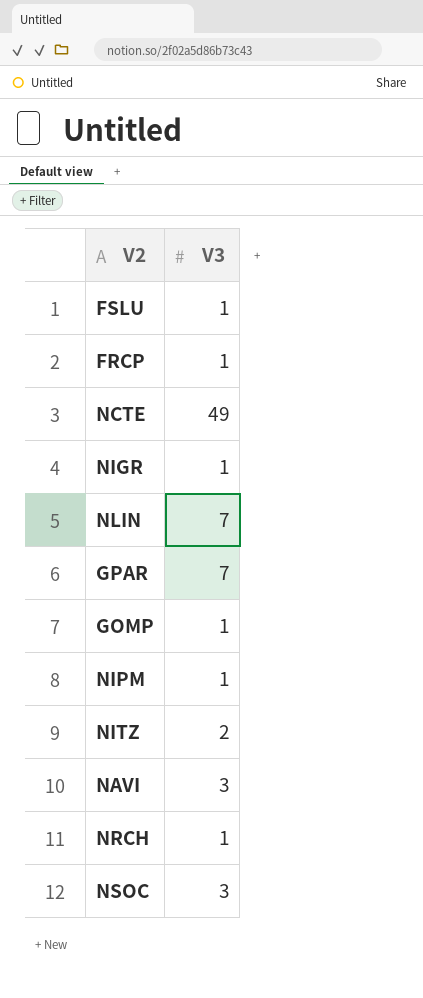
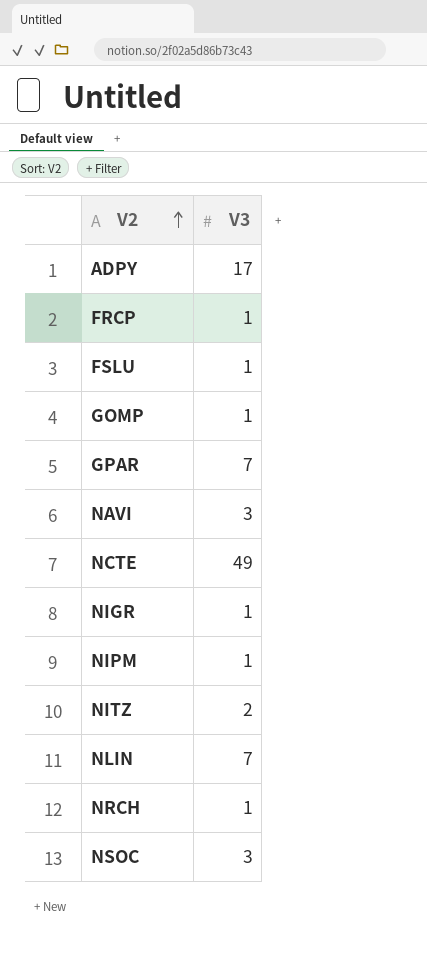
row order: none -> V2 ascending
row ADPY: none -> 17

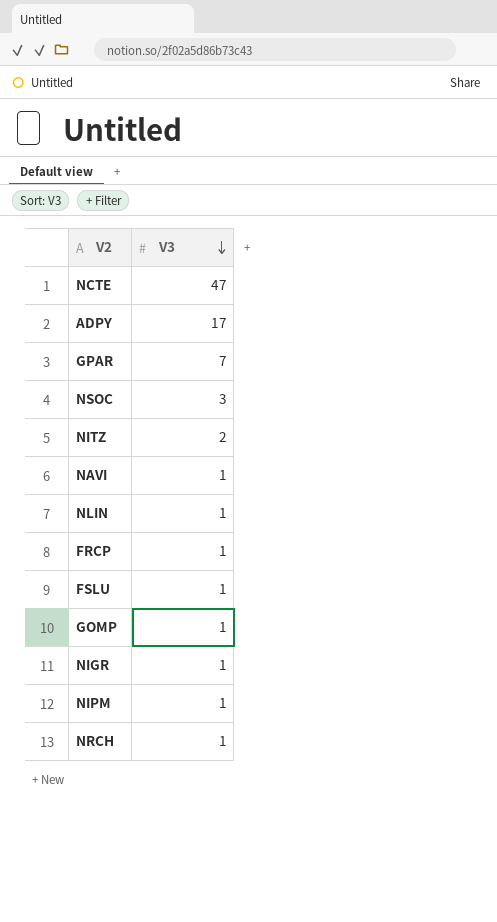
row order: V2 ascending -> V3 descending
NCTE | V3: 49 -> 47
NAVI | V3: 3 -> 1
NLIN | V3: 7 -> 1

